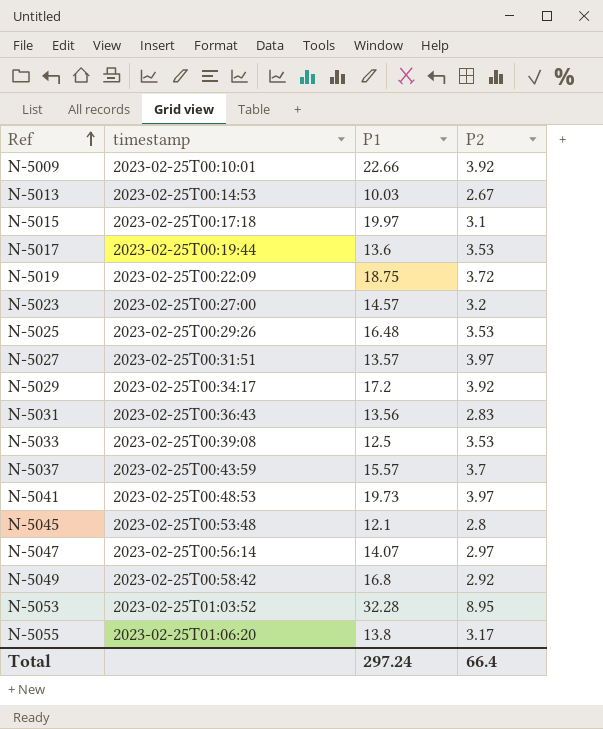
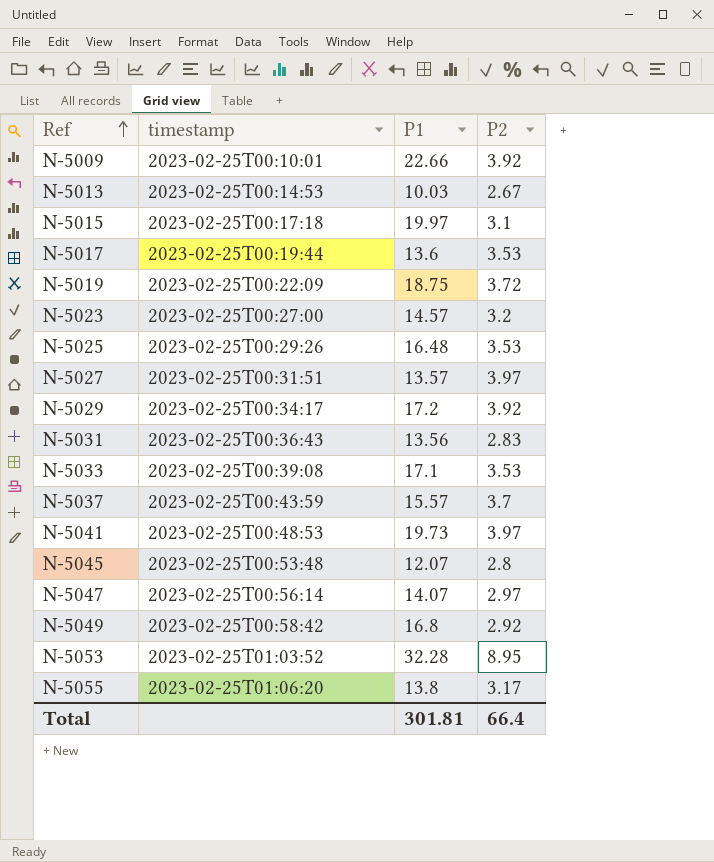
N-5033 | P1: 12.5 -> 17.1
N-5045 | P1: 12.1 -> 12.07
Total | P1: 297.24 -> 301.81

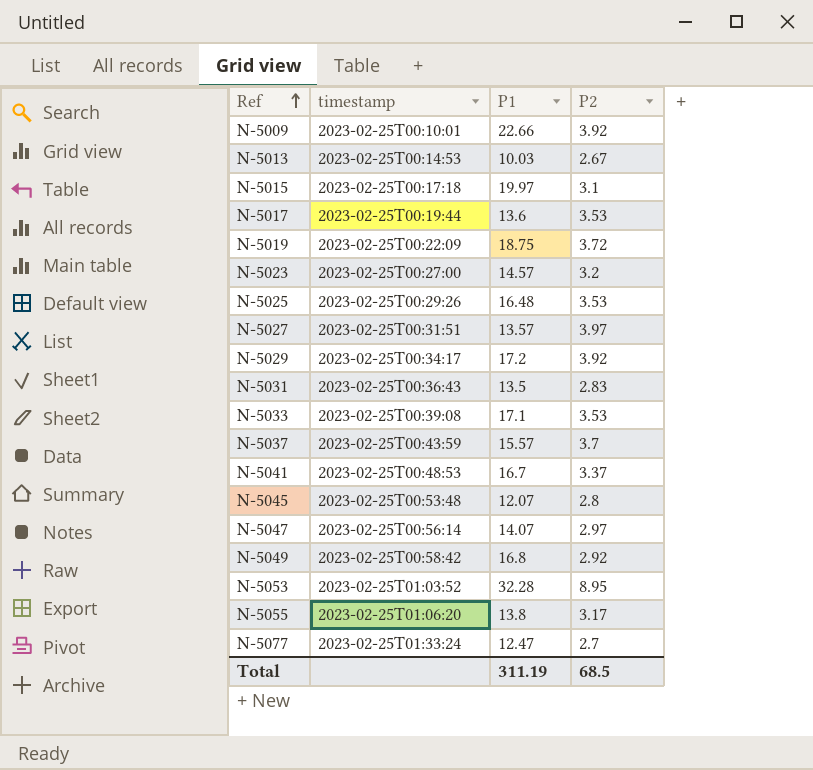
N-5031 | P1: 13.56 -> 13.5
N-5041 | P1: 19.73 -> 16.7
N-5041 | P2: 3.97 -> 3.37
row N-5077: none -> 2023-02-25T01:33:24 | 12.47 | 2.7
Total | P1: 301.81 -> 311.19
Total | P2: 66.4 -> 68.5

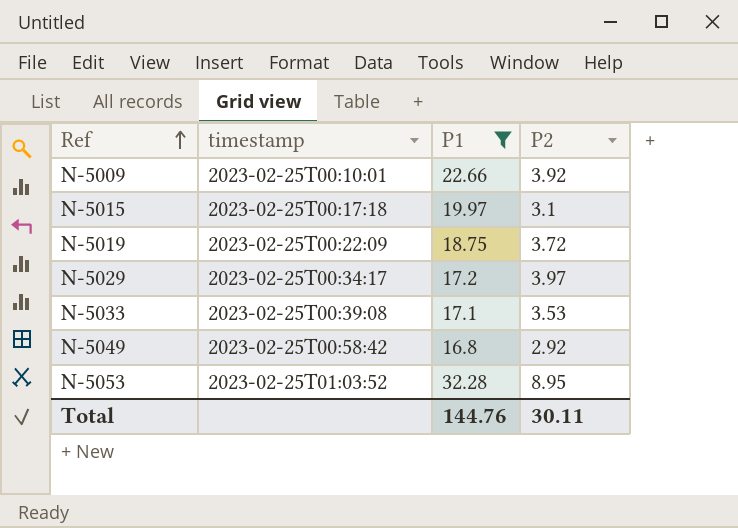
filter: none -> P1 >= 16.8
N-5029 | P2: 3.92 -> 3.97
Total | P1: 311.19 -> 144.76
Total | P2: 68.5 -> 30.11

